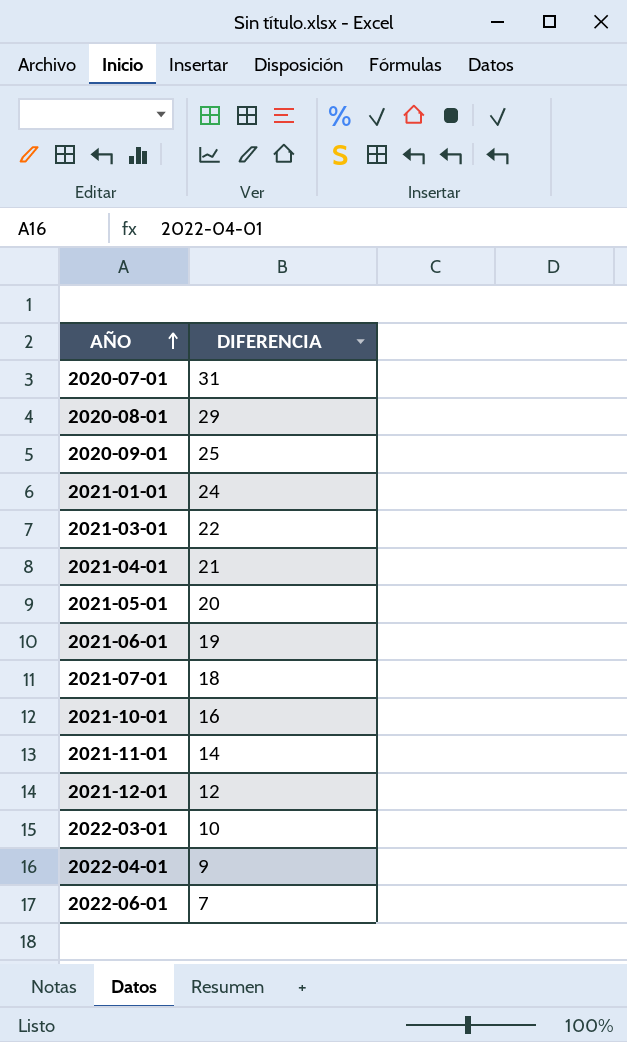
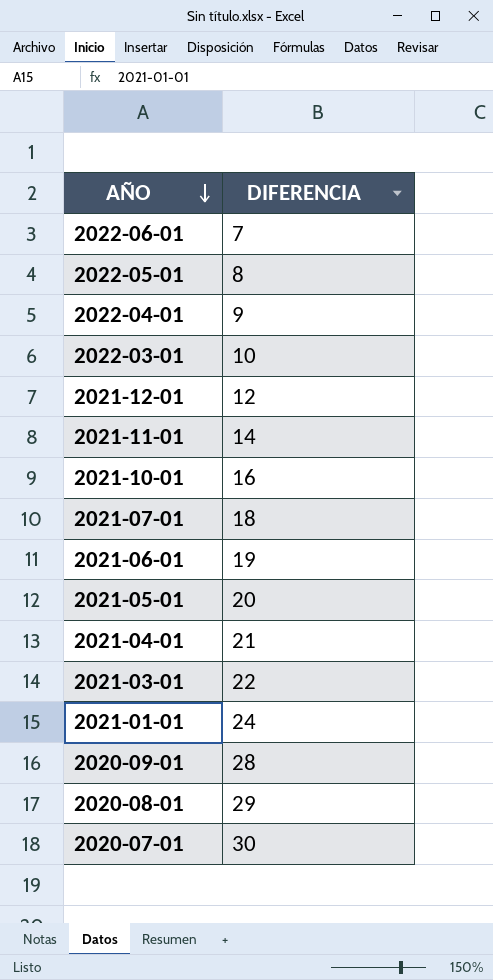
row order: AÑO ascending -> AÑO descending
row 2022-05-01: none -> 8
2020-09-01 | DIFERENCIA: 25 -> 28
2020-07-01 | DIFERENCIA: 31 -> 30

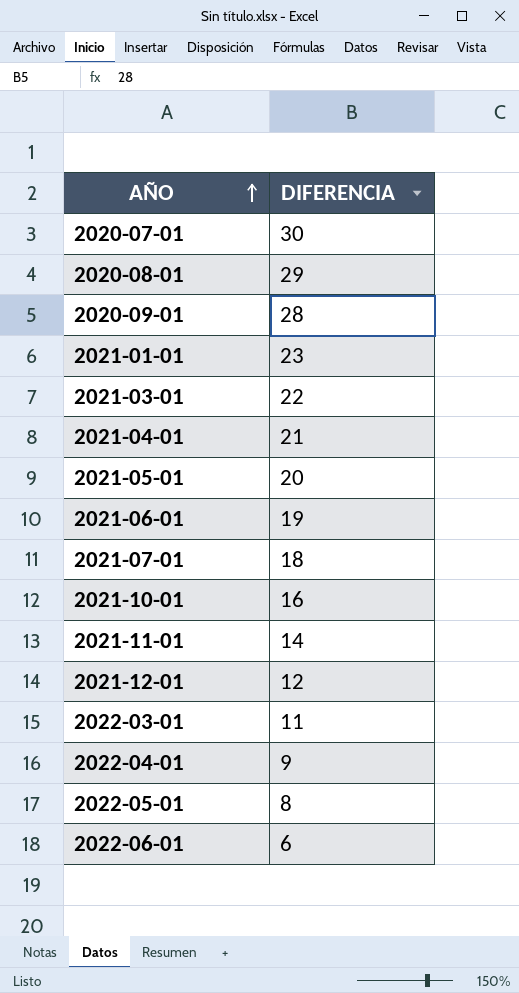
row order: AÑO descending -> AÑO ascending
2021-01-01 | DIFERENCIA: 24 -> 23
2022-03-01 | DIFERENCIA: 10 -> 11
2022-06-01 | DIFERENCIA: 7 -> 6

